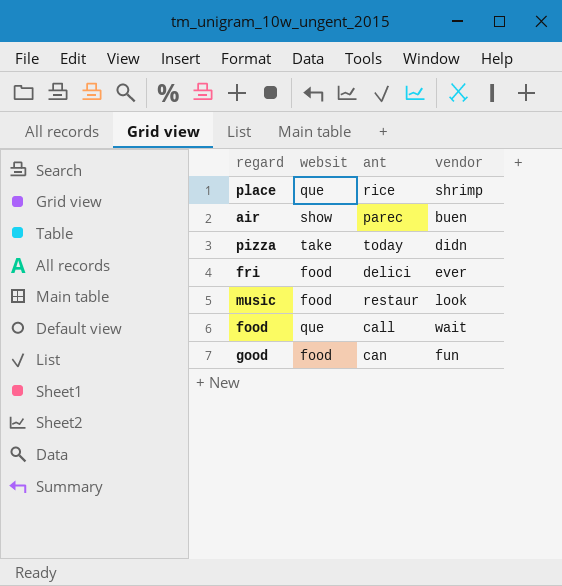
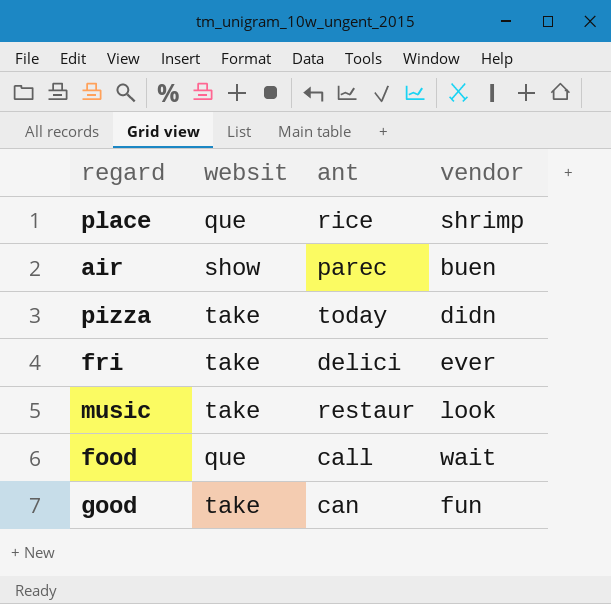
fri | websit: food -> take
music | websit: food -> take
good | websit: food -> take

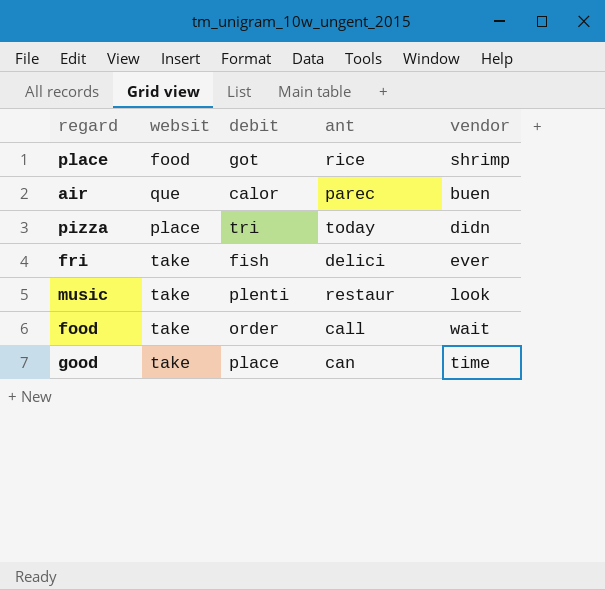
column debit | position: none -> 3
place | websit: que -> food
air | websit: show -> que
pizza | websit: take -> place
food | websit: que -> take
good | vendor: fun -> time

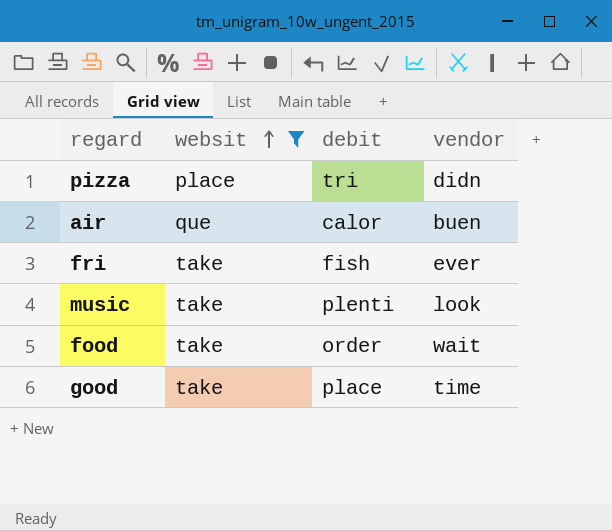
filter: none -> websit != food
row order: none -> websit ascending
column ant | position: 4 -> none

